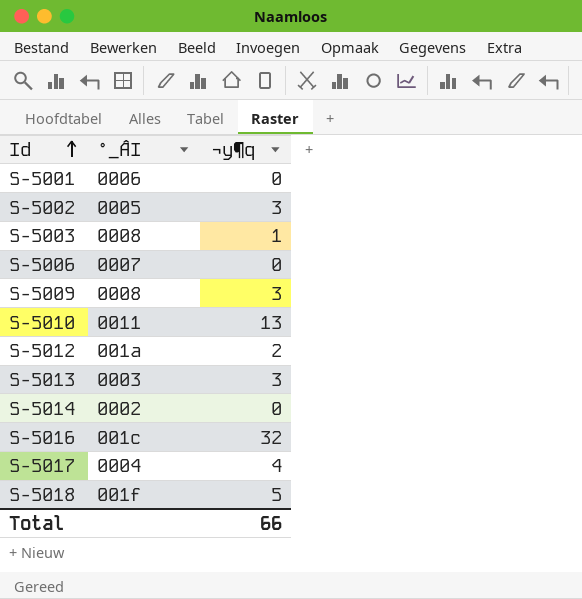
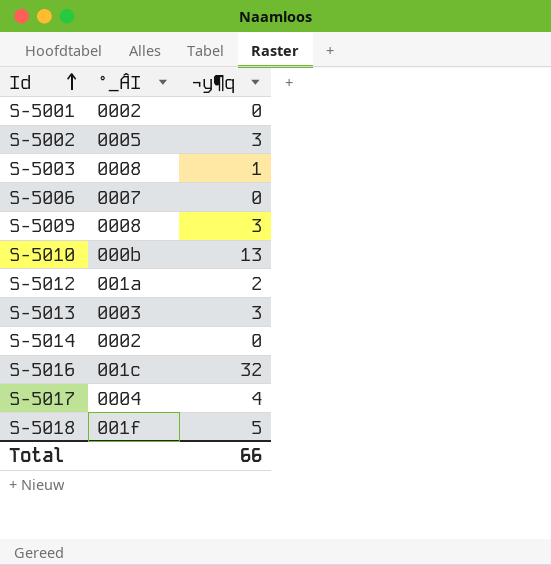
S-5001 | °_ÂI: 0006 -> 0002
S-5010 | °_ÂI: 0011 -> 000b

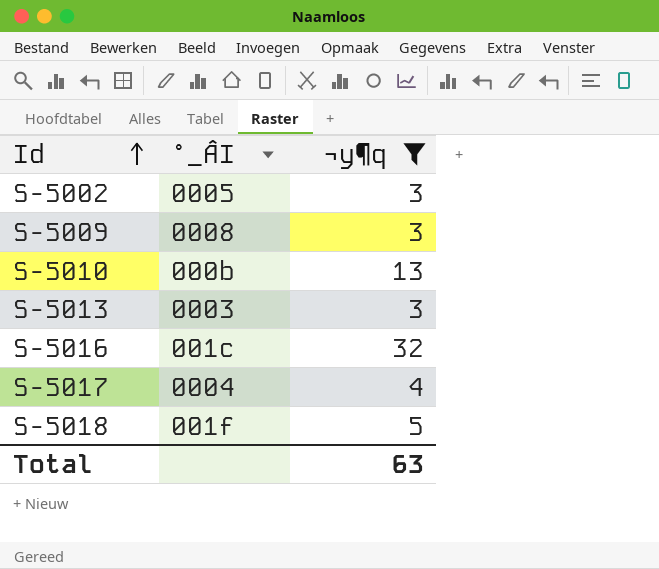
filter: none -> ¬y¶q >= 3
Total | ¬y¶q: 66 -> 63

